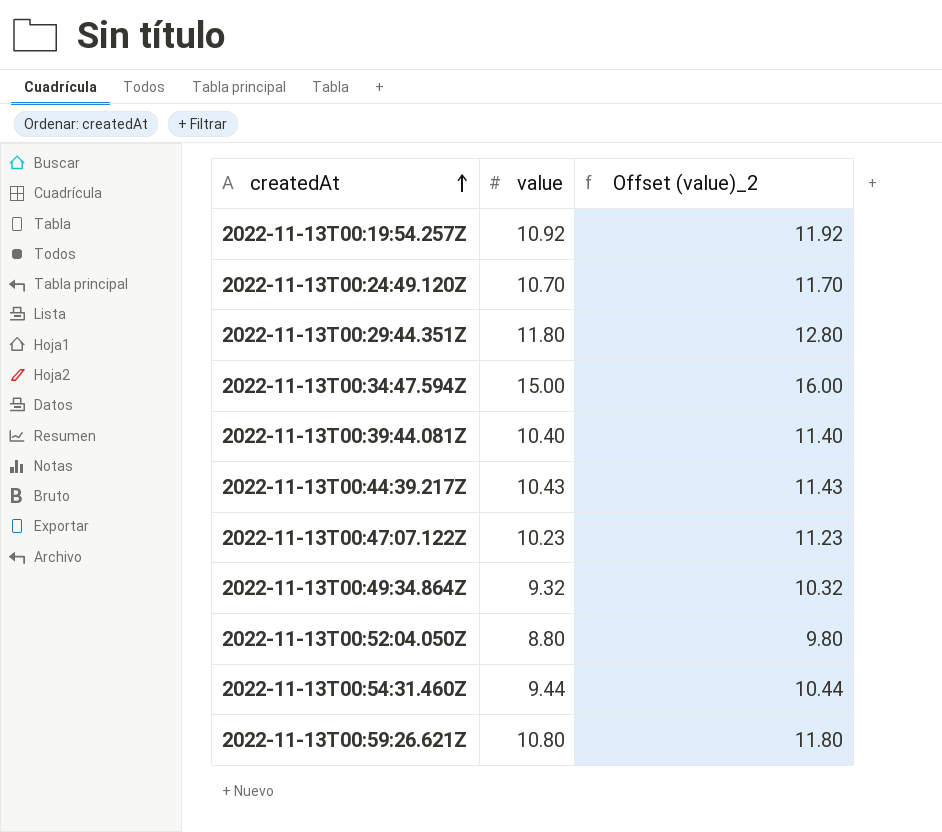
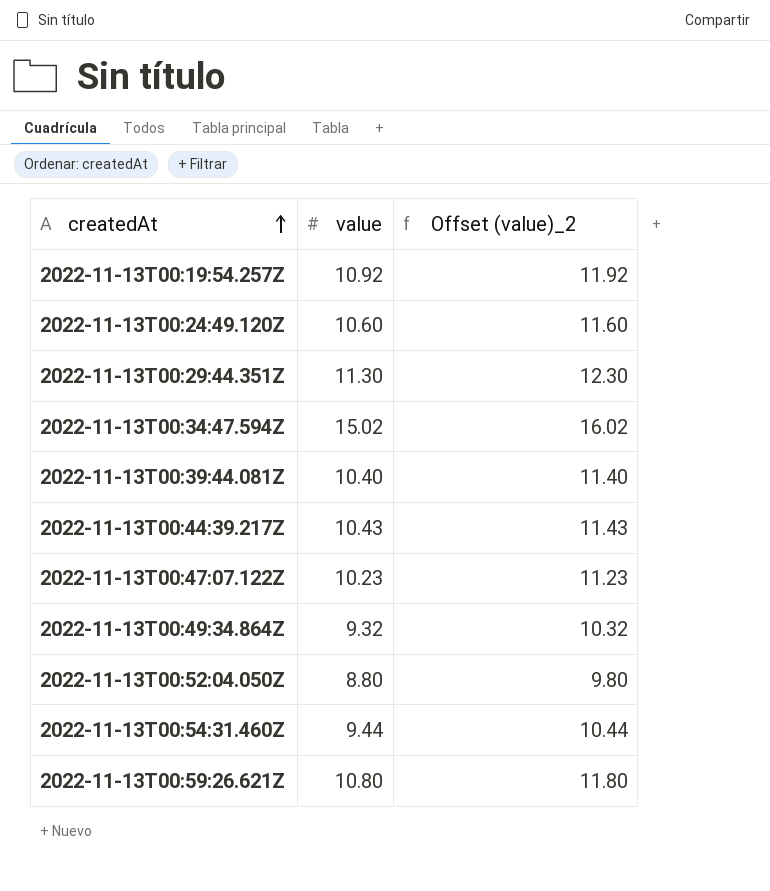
2022-11-13T00:24:49.120Z | value: 10.70 -> 10.60
2022-11-13T00:24:49.120Z | Offset (value)_2: 11.70 -> 11.60
2022-11-13T00:29:44.351Z | value: 11.80 -> 11.30
2022-11-13T00:29:44.351Z | Offset (value)_2: 12.80 -> 12.30
2022-11-13T00:34:47.594Z | value: 15.00 -> 15.02
2022-11-13T00:34:47.594Z | Offset (value)_2: 16.00 -> 16.02

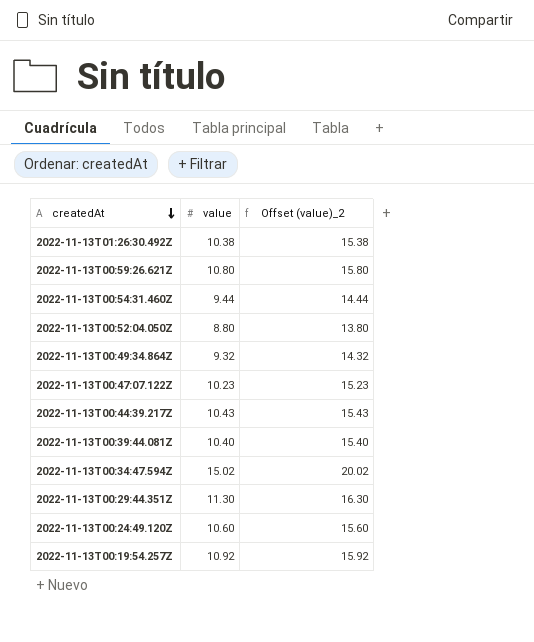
row order: createdAt ascending -> createdAt descending
column Offset (value)_2 | formula: [value] + 1 -> [value] + 5
row 2022-11-13T01:26:30.492Z: none -> 10.38 | 15.38

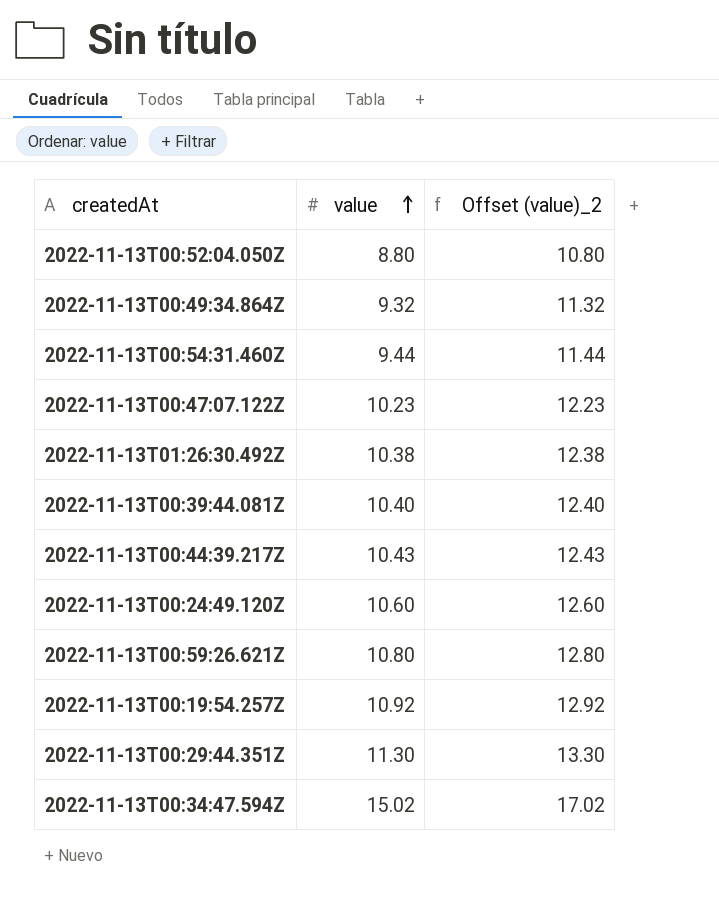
row order: createdAt descending -> value ascending
column Offset (value)_2 | formula: [value] + 5 -> [value] + 2

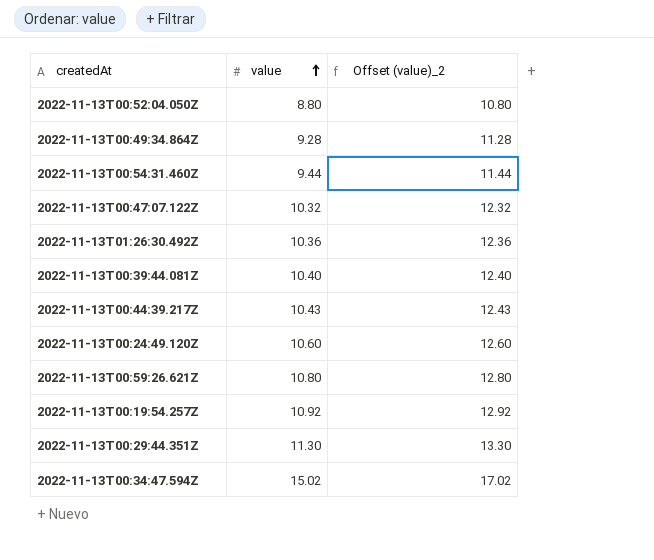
2022-11-13T00:49:34.864Z | value: 9.32 -> 9.28
2022-11-13T00:49:34.864Z | Offset (value)_2: 11.32 -> 11.28
2022-11-13T00:47:07.122Z | value: 10.23 -> 10.32
2022-11-13T00:47:07.122Z | Offset (value)_2: 12.23 -> 12.32
2022-11-13T01:26:30.492Z | value: 10.38 -> 10.36
2022-11-13T01:26:30.492Z | Offset (value)_2: 12.38 -> 12.36

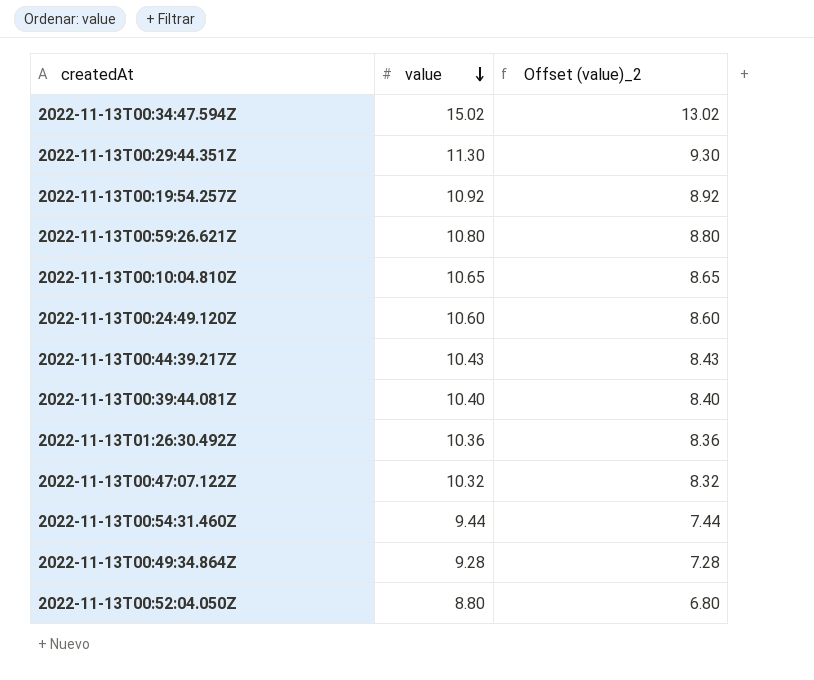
row order: value ascending -> value descending
column Offset (value)_2 | formula: [value] + 2 -> [value] - 2
row 2022-11-13T00:10:04.810Z: none -> 10.65 | 8.65

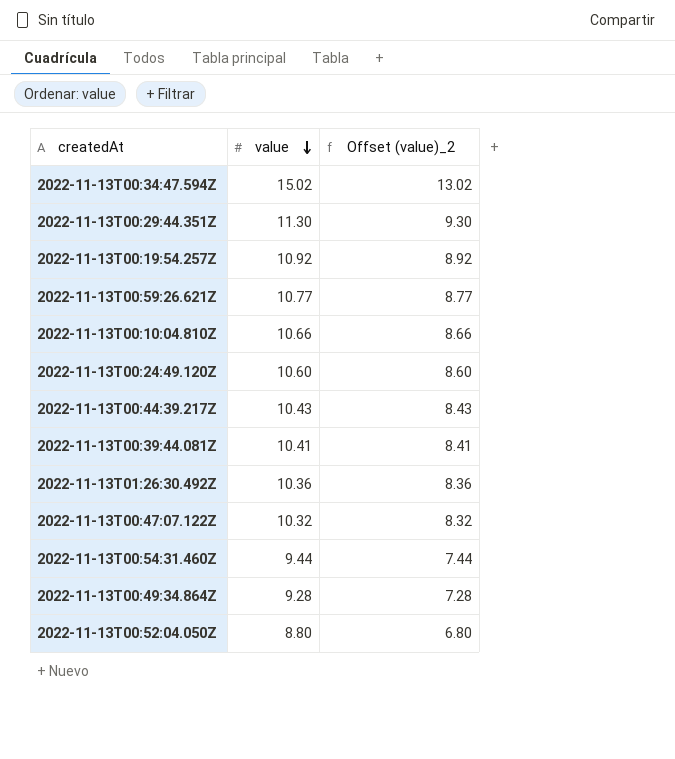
2022-11-13T00:59:26.621Z | value: 10.80 -> 10.77
2022-11-13T00:59:26.621Z | Offset (value)_2: 8.80 -> 8.77
2022-11-13T00:10:04.810Z | value: 10.65 -> 10.66
2022-11-13T00:10:04.810Z | Offset (value)_2: 8.65 -> 8.66
2022-11-13T00:39:44.081Z | value: 10.40 -> 10.41
2022-11-13T00:39:44.081Z | Offset (value)_2: 8.40 -> 8.41

